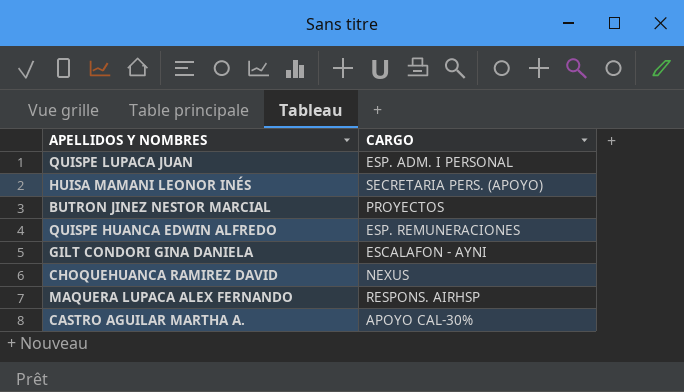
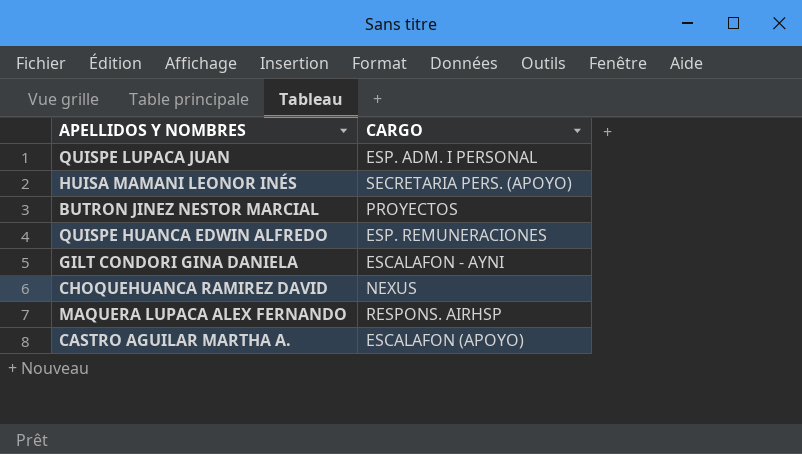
CASTRO AGUILAR MARTHA A. | CARGO: APOYO CAL-30% -> ESCALAFON (APOYO)

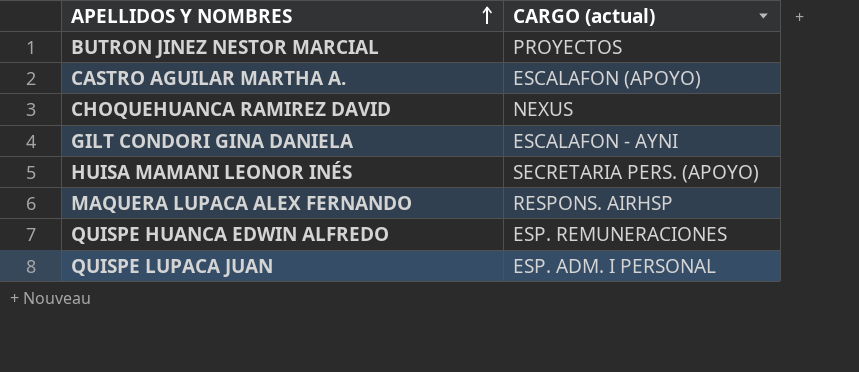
row order: none -> APELLIDOS Y NOMBRES ascending
column name: CARGO -> CARGO (actual)

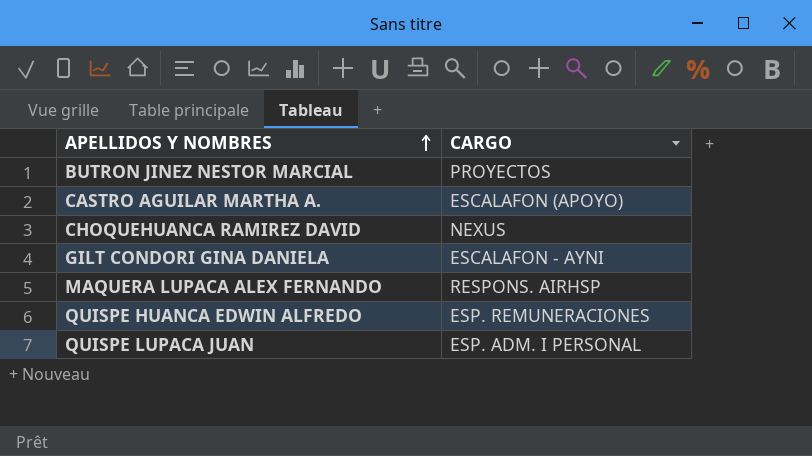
column name: CARGO (actual) -> CARGO
row HUISA MAMANI LEONOR INÉS: SECRETARIA PERS. (APOYO) -> none

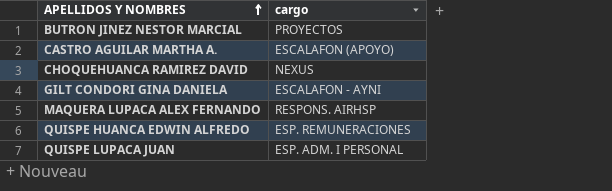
column name: CARGO -> cargo

